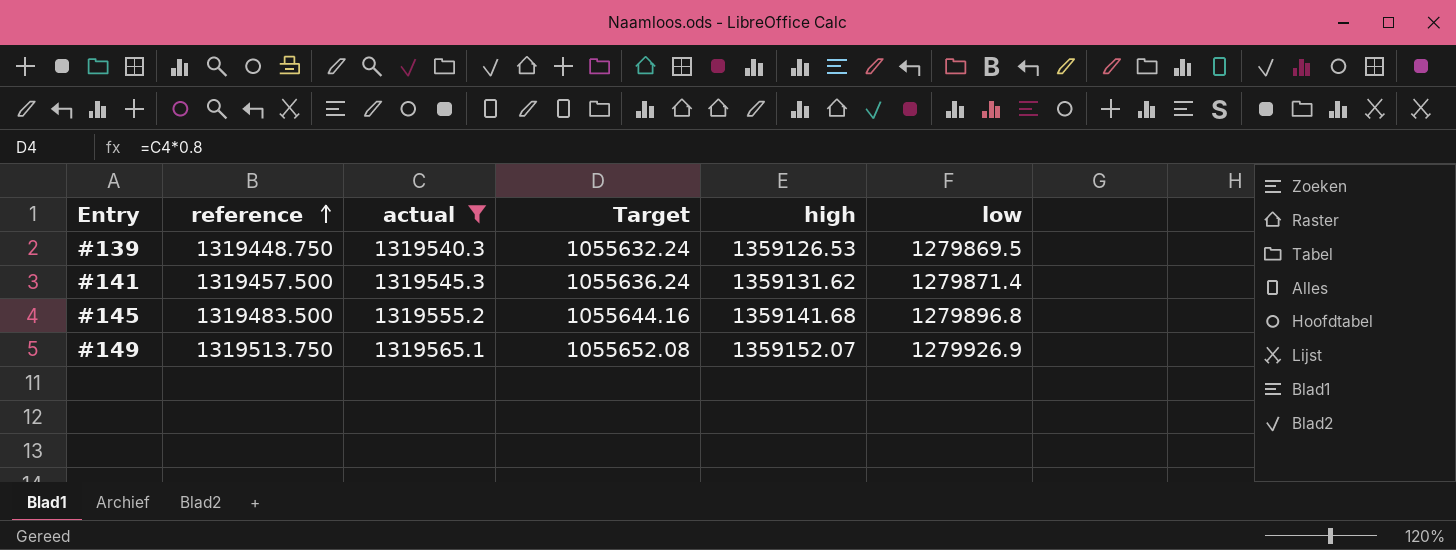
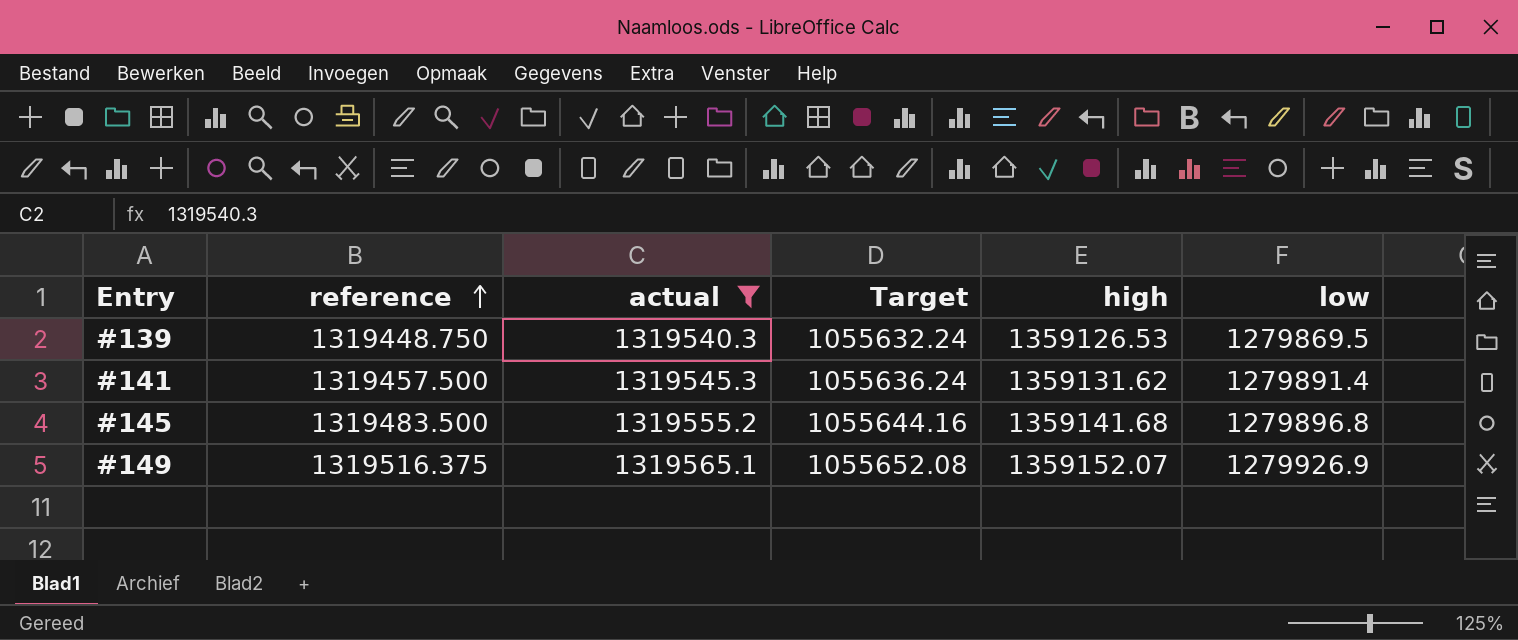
#141 | low: 1279871.4 -> 1279891.4
#149 | reference: 1319513.750 -> 1319516.375

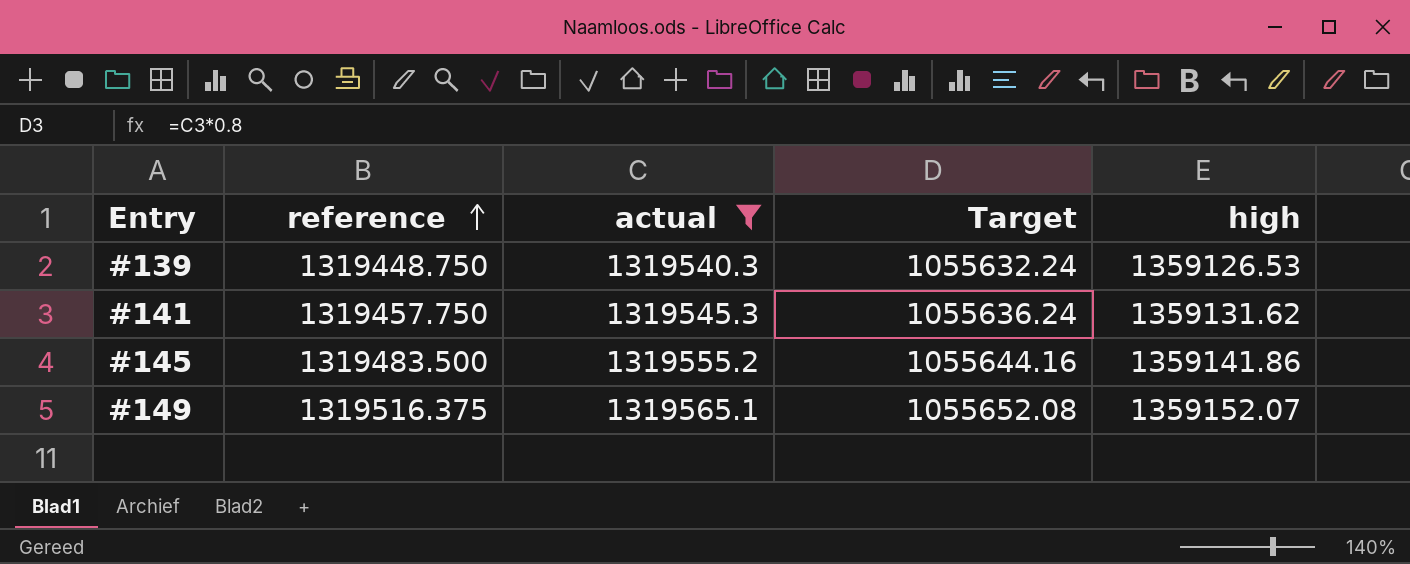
column low | position: 6 -> none
#141 | reference: 1319457.500 -> 1319457.750
#145 | high: 1359141.68 -> 1359141.86

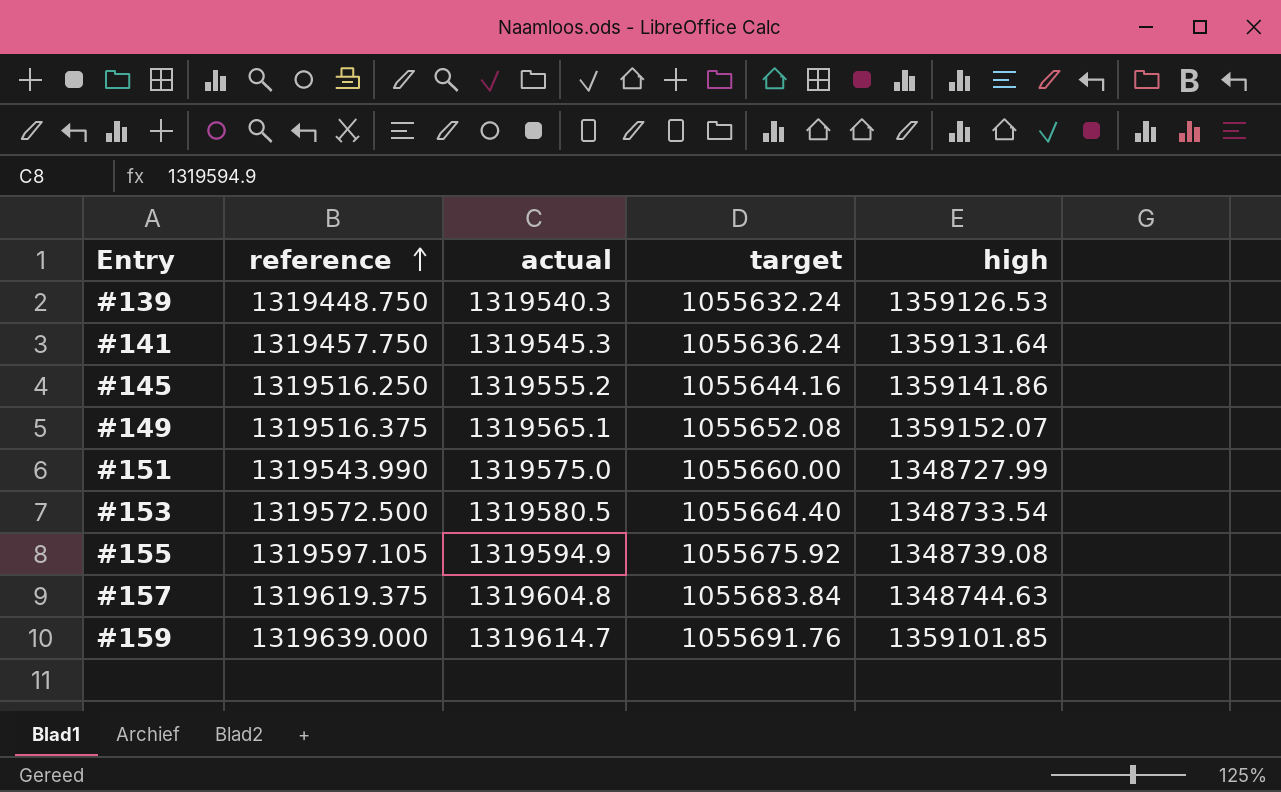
filter: actual <= 1319565.1 -> none
column name: Target -> target
#141 | high: 1359131.62 -> 1359131.64
#145 | reference: 1319483.500 -> 1319516.250

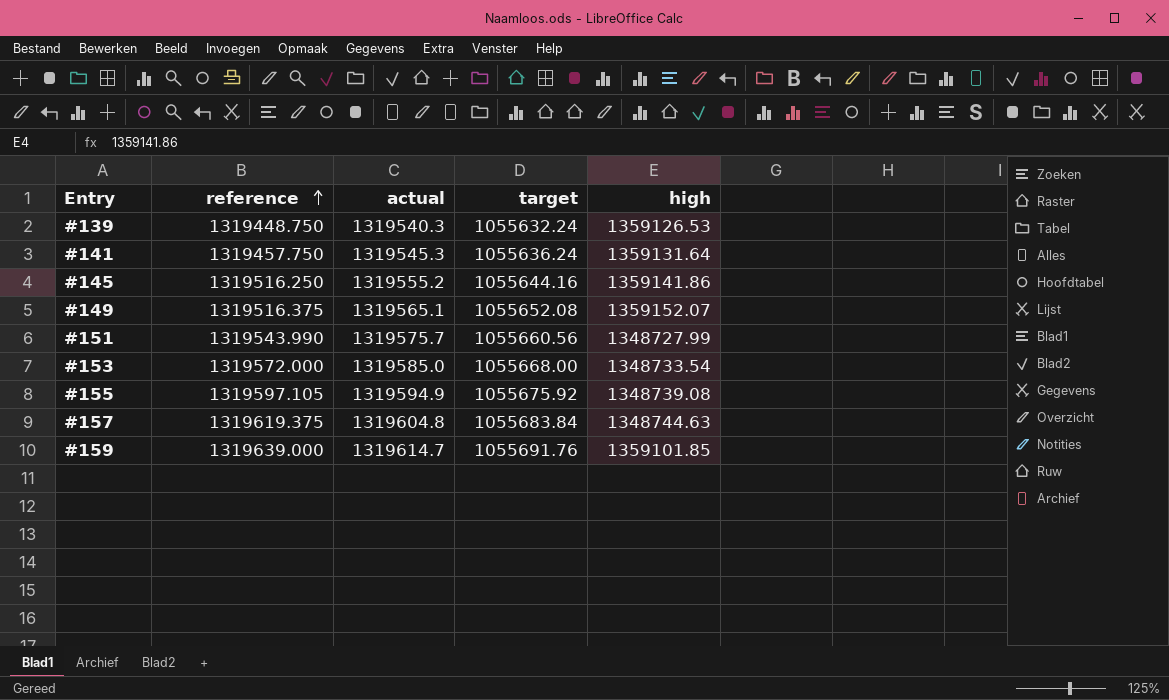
#151 | actual: 1319575.0 -> 1319575.7
#151 | target: 1055660.00 -> 1055660.56
#153 | reference: 1319572.500 -> 1319572.000
#153 | actual: 1319580.5 -> 1319585.0
#153 | target: 1055664.40 -> 1055668.00

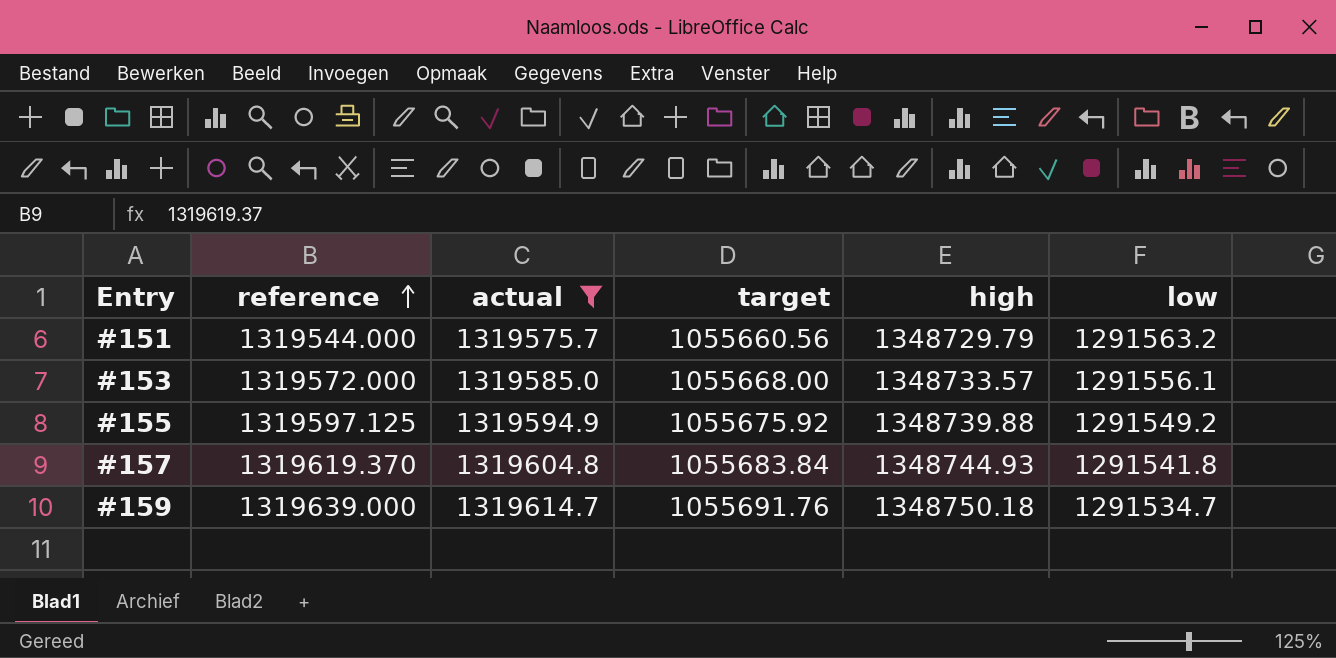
filter: none -> actual >= 1319575.7
column low | position: none -> 6
#151 | reference: 1319543.990 -> 1319544.000
#151 | high: 1348727.99 -> 1348729.79
#153 | high: 1348733.54 -> 1348733.57
#155 | reference: 1319597.105 -> 1319597.125
#155 | high: 1348739.08 -> 1348739.88
#157 | reference: 1319619.375 -> 1319619.370
#157 | high: 1348744.63 -> 1348744.93
#159 | high: 1359101.85 -> 1348750.18

